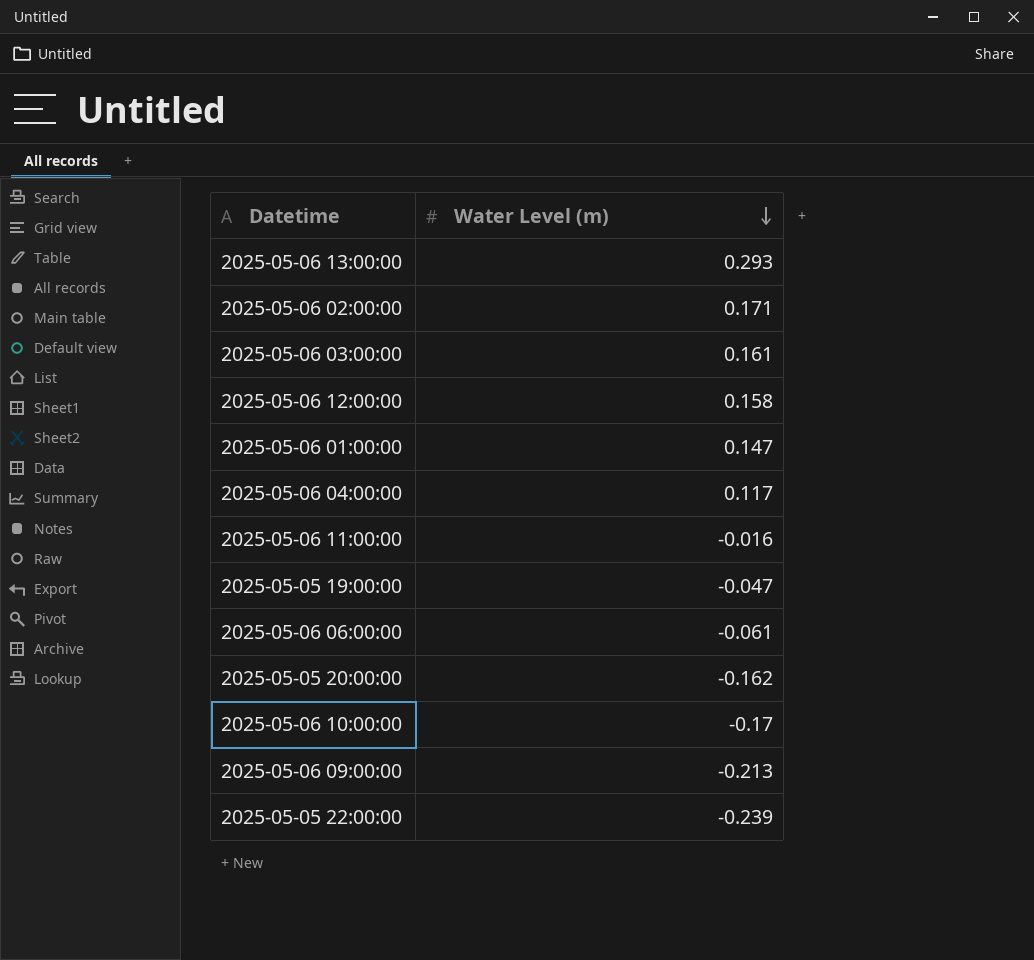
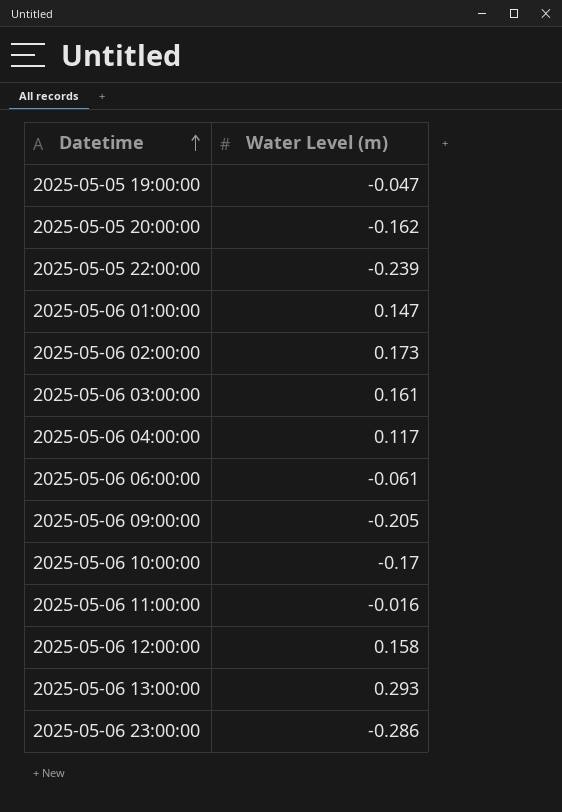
row order: Water Level (m) descending -> Datetime ascending
2025-05-06 02:00:00 | Water Level (m): 0.171 -> 0.173
2025-05-06 09:00:00 | Water Level (m): -0.213 -> -0.205
row 2025-05-06 23:00:00: none -> -0.286

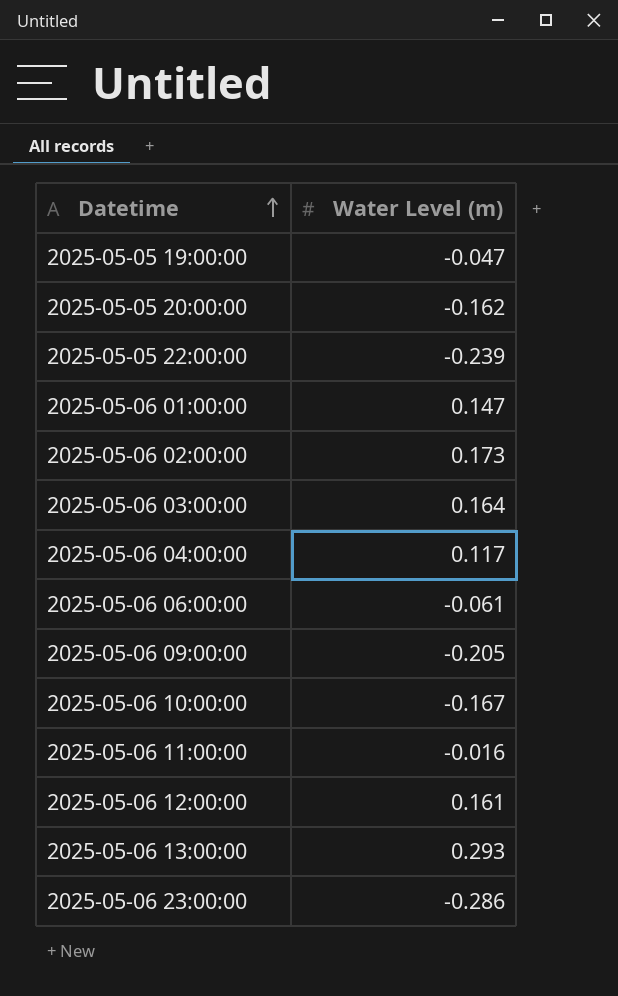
2025-05-06 03:00:00 | Water Level (m): 0.161 -> 0.164
2025-05-06 10:00:00 | Water Level (m): -0.17 -> -0.167
2025-05-06 12:00:00 | Water Level (m): 0.158 -> 0.161

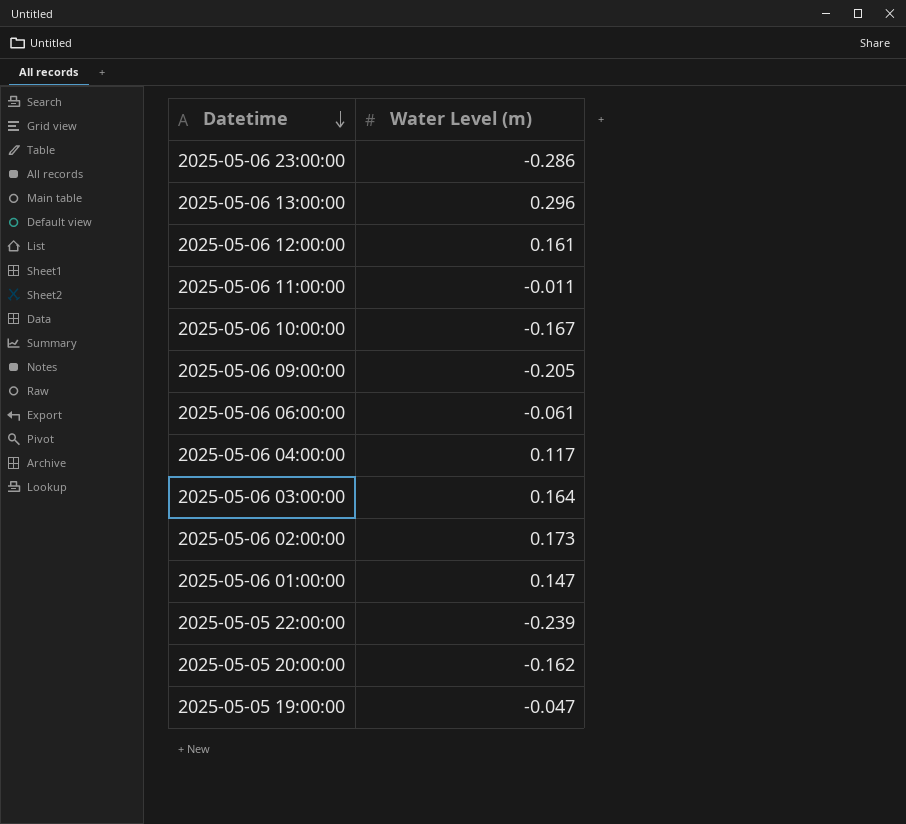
row order: Datetime ascending -> Datetime descending
2025-05-06 13:00:00 | Water Level (m): 0.293 -> 0.296
2025-05-06 11:00:00 | Water Level (m): -0.016 -> -0.011

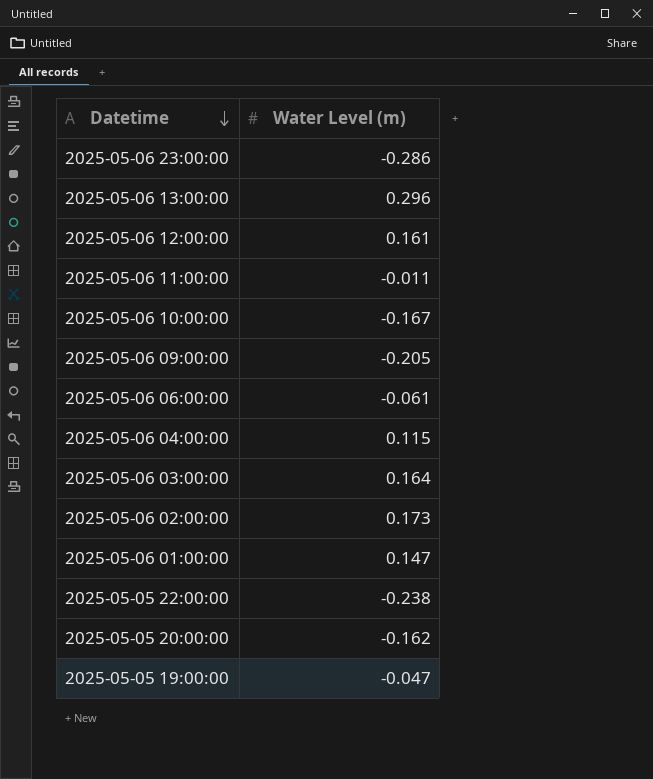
2025-05-06 04:00:00 | Water Level (m): 0.117 -> 0.115
2025-05-05 22:00:00 | Water Level (m): -0.239 -> -0.238

